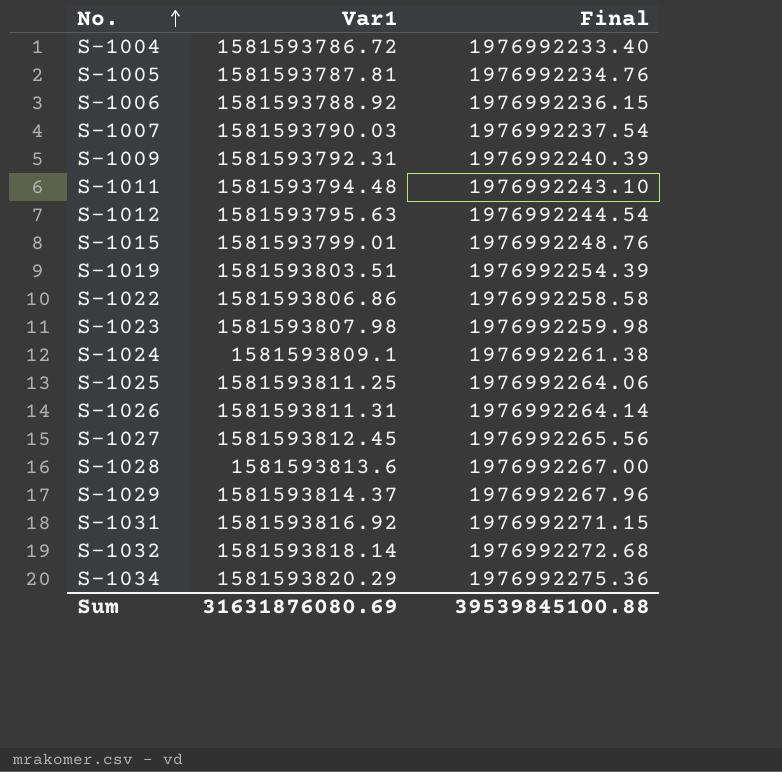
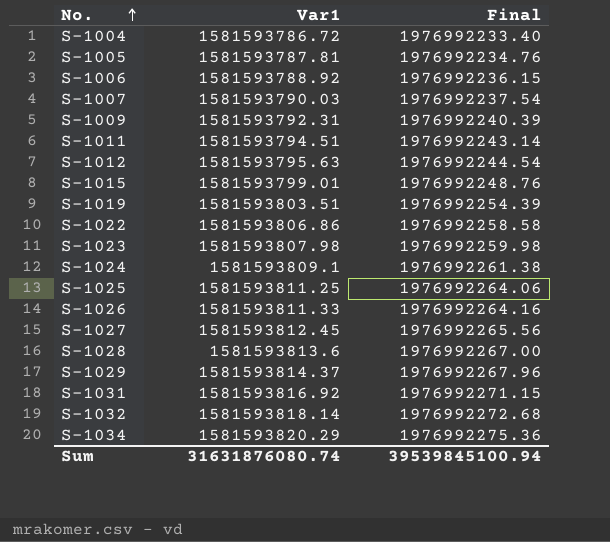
S-1011 | Var1: 1581593794.48 -> 1581593794.51
S-1011 | Final: 1976992243.10 -> 1976992243.14
S-1026 | Var1: 1581593811.31 -> 1581593811.33
S-1026 | Final: 1976992264.14 -> 1976992264.16
Sum | Var1: 31631876080.69 -> 31631876080.74
Sum | Final: 39539845100.88 -> 39539845100.94

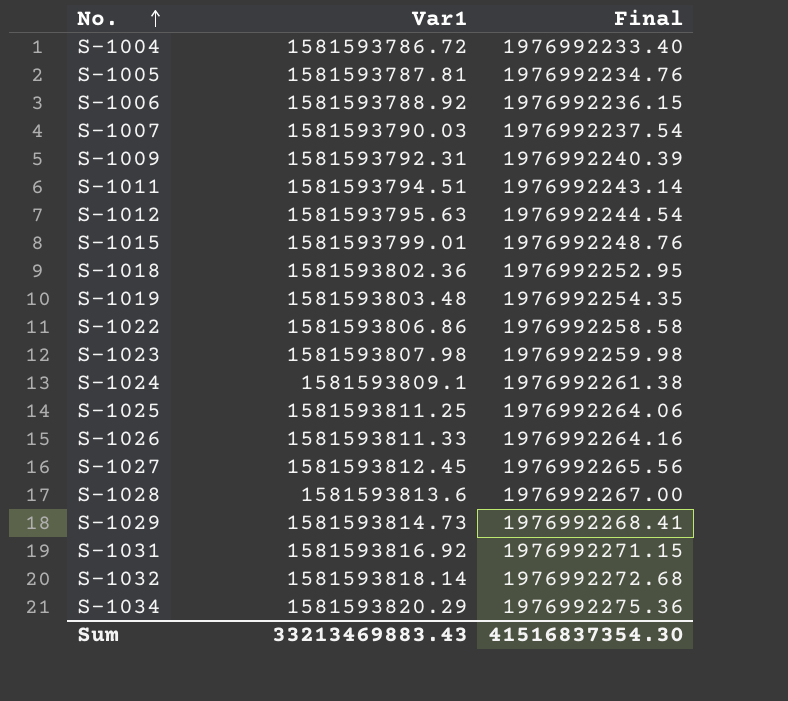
row S-1018: none -> 1581593802.36 | 1976992252.95
S-1019 | Var1: 1581593803.51 -> 1581593803.48
S-1019 | Final: 1976992254.39 -> 1976992254.35
S-1029 | Var1: 1581593814.37 -> 1581593814.73
S-1029 | Final: 1976992267.96 -> 1976992268.41
Sum | Var1: 31631876080.74 -> 33213469883.43
Sum | Final: 39539845100.94 -> 41516837354.30

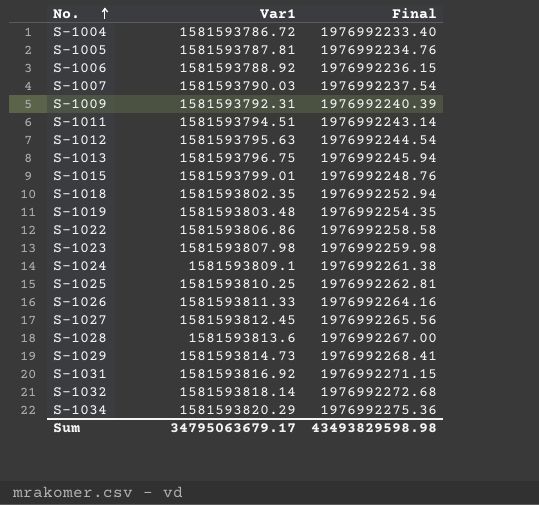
row S-1013: none -> 1581593796.75 | 1976992245.94
S-1018 | Var1: 1581593802.36 -> 1581593802.35
S-1018 | Final: 1976992252.95 -> 1976992252.94
S-1025 | Var1: 1581593811.25 -> 1581593810.25
S-1025 | Final: 1976992264.06 -> 1976992262.81
Sum | Var1: 33213469883.43 -> 34795063679.17
Sum | Final: 41516837354.30 -> 43493829598.98

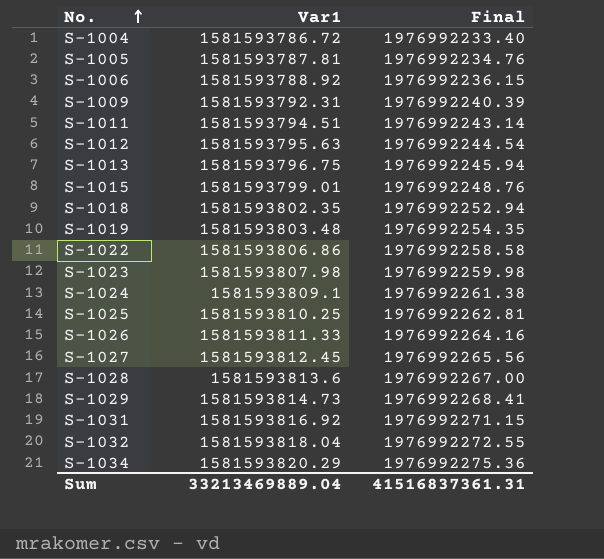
row S-1007: 1581593790.03 | 1976992237.54 -> none
S-1032 | Var1: 1581593818.14 -> 1581593818.04
S-1032 | Final: 1976992272.68 -> 1976992272.55
Sum | Var1: 34795063679.17 -> 33213469889.04
Sum | Final: 43493829598.98 -> 41516837361.31

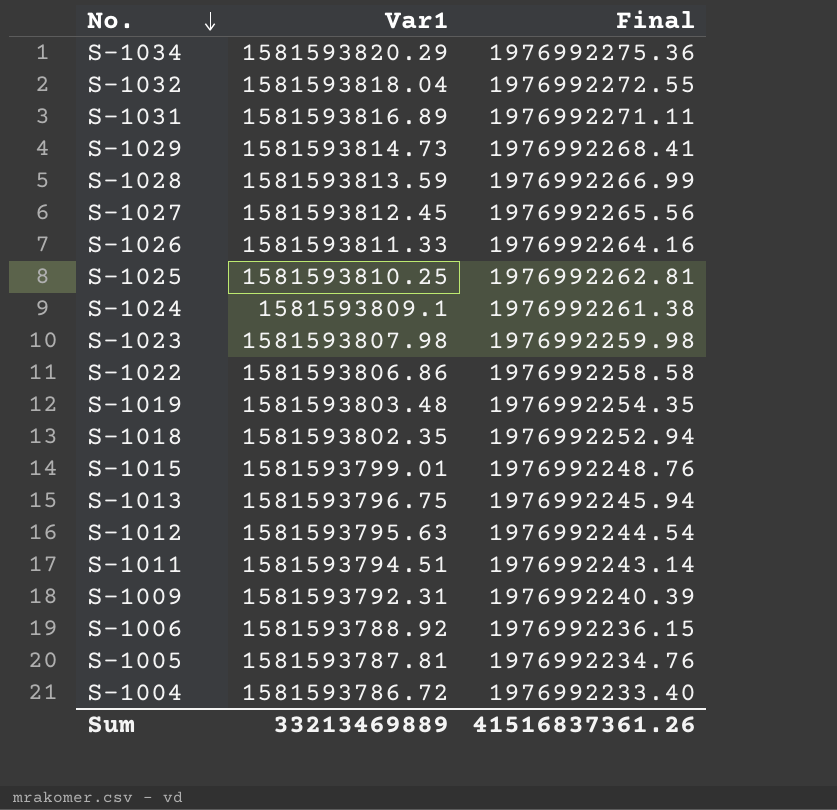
row order: No. ascending -> No. descending
S-1031 | Var1: 1581593816.92 -> 1581593816.89
S-1031 | Final: 1976992271.15 -> 1976992271.11
S-1028 | Var1: 1581593813.6 -> 1581593813.59
S-1028 | Final: 1976992267.00 -> 1976992266.99
Sum | Var1: 33213469889.04 -> 33213469889
Sum | Final: 41516837361.31 -> 41516837361.26

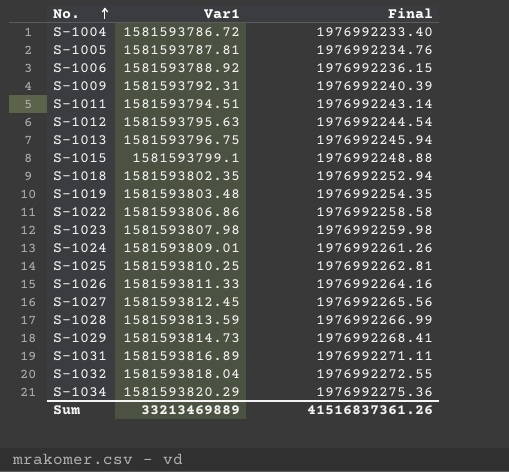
row order: No. descending -> No. ascending
S-1015 | Var1: 1581593799.01 -> 1581593799.1
S-1015 | Final: 1976992248.76 -> 1976992248.88
S-1024 | Var1: 1581593809.1 -> 1581593809.01
S-1024 | Final: 1976992261.38 -> 1976992261.26

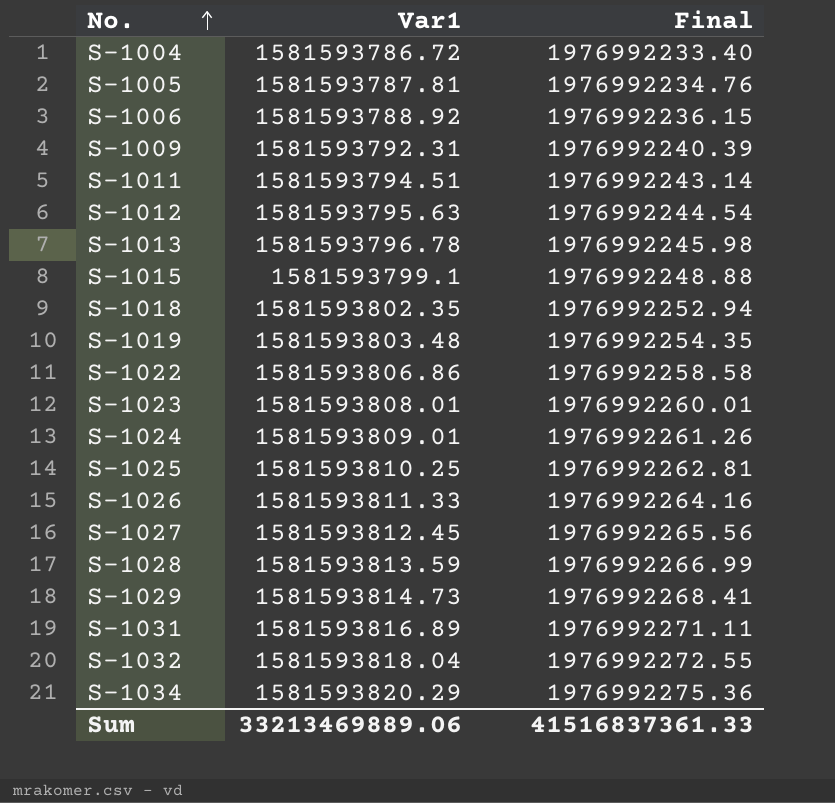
S-1013 | Var1: 1581593796.75 -> 1581593796.78
S-1013 | Final: 1976992245.94 -> 1976992245.98
S-1023 | Var1: 1581593807.98 -> 1581593808.01
S-1023 | Final: 1976992259.98 -> 1976992260.01
Sum | Var1: 33213469889 -> 33213469889.06
Sum | Final: 41516837361.26 -> 41516837361.33

